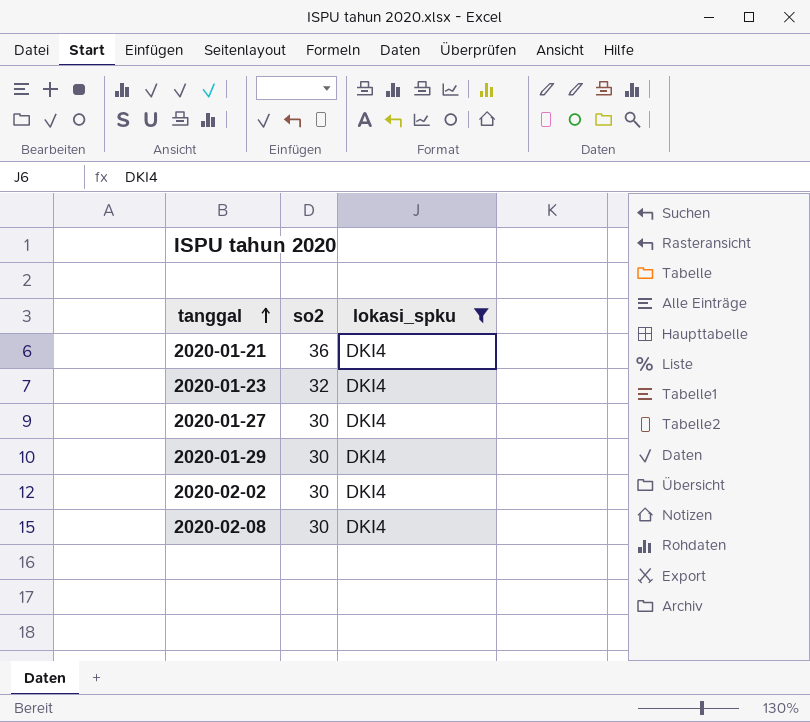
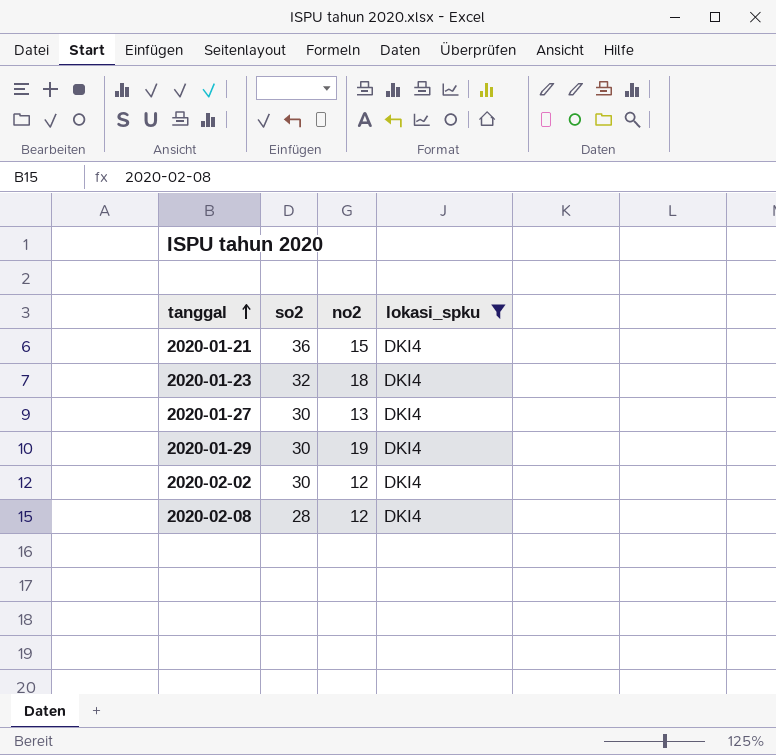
column no2 | position: none -> 3
2020-02-08 | so2: 30 -> 28

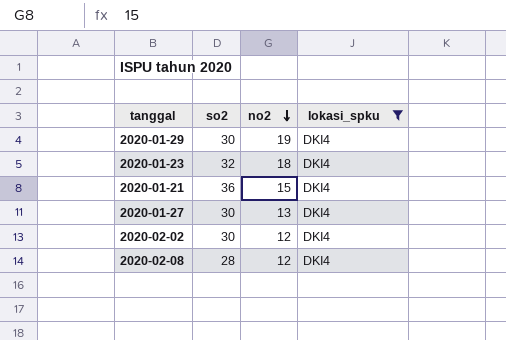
row order: tanggal ascending -> no2 descending

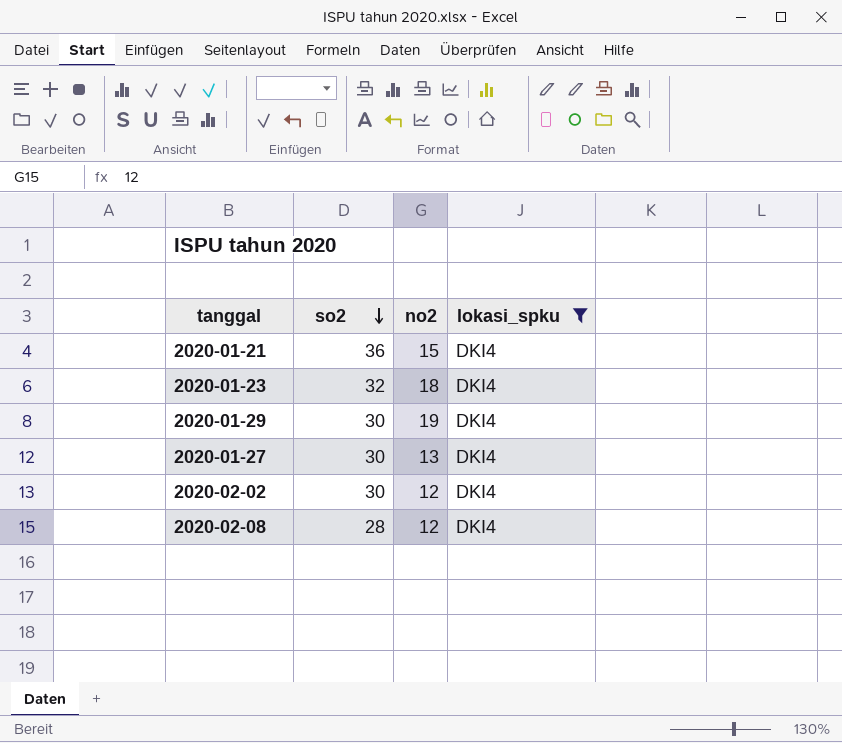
row order: no2 descending -> so2 descending

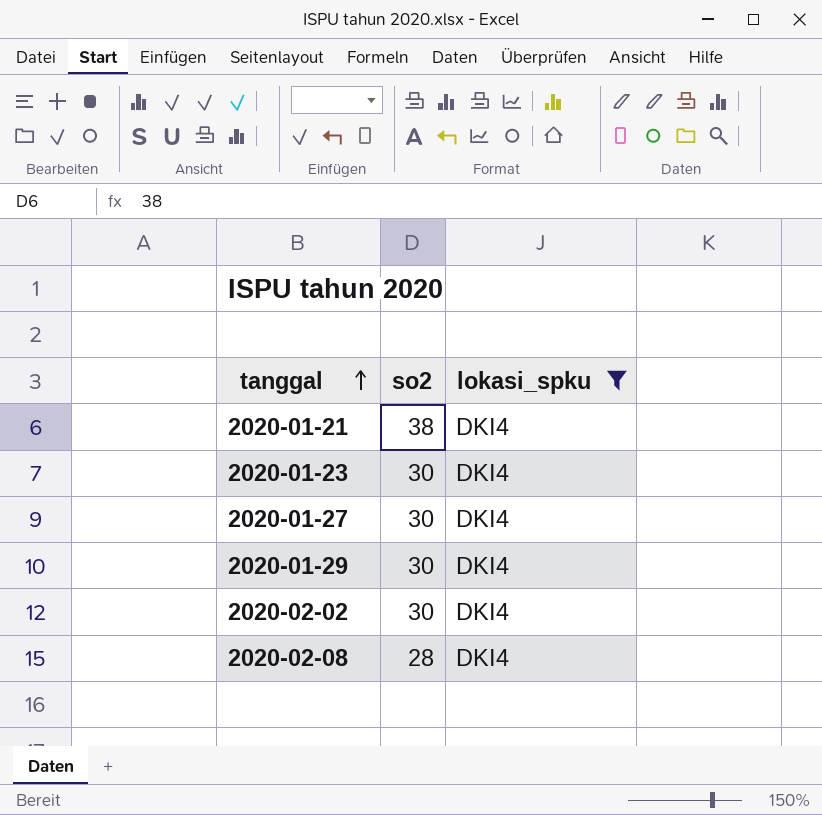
row order: so2 descending -> tanggal ascending
column no2 | position: 3 -> none
2020-01-21 | so2: 36 -> 38
2020-01-23 | so2: 32 -> 30

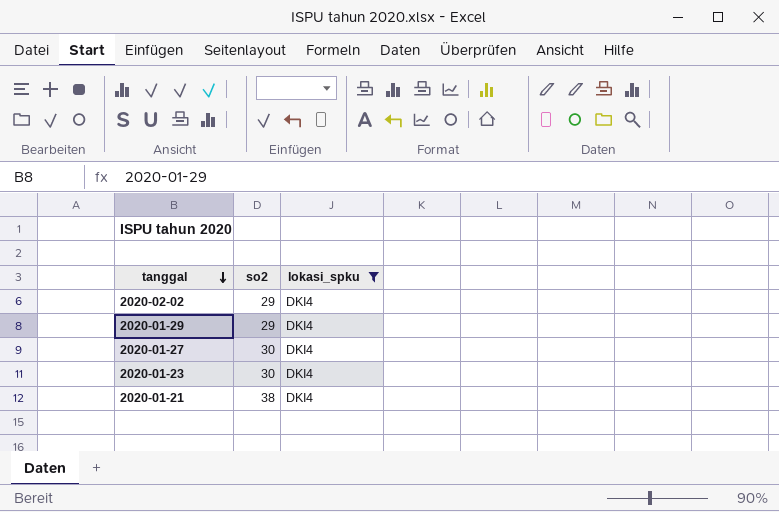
row order: tanggal ascending -> tanggal descending
row 2020-02-08: 28 | DKI4 -> none
2020-02-02 | so2: 30 -> 29
2020-01-29 | so2: 30 -> 29

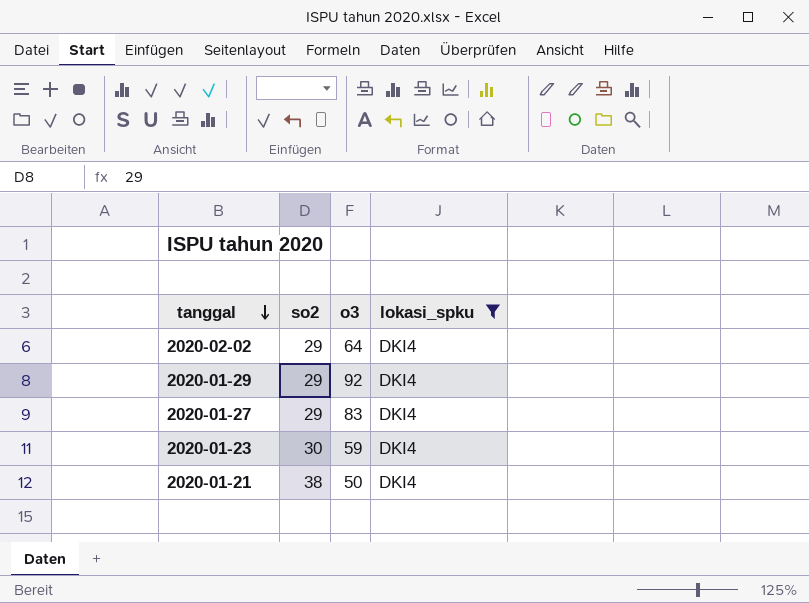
column o3 | position: none -> 3
2020-01-27 | so2: 30 -> 29

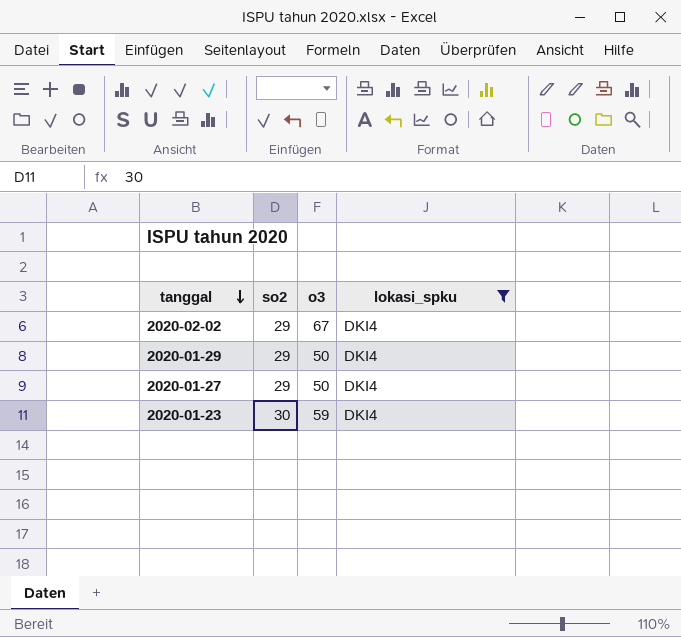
row 2020-01-21: 38 | 50 | DKI4 -> none
2020-02-02 | o3: 64 -> 67
2020-01-29 | o3: 92 -> 50
2020-01-27 | o3: 83 -> 50

